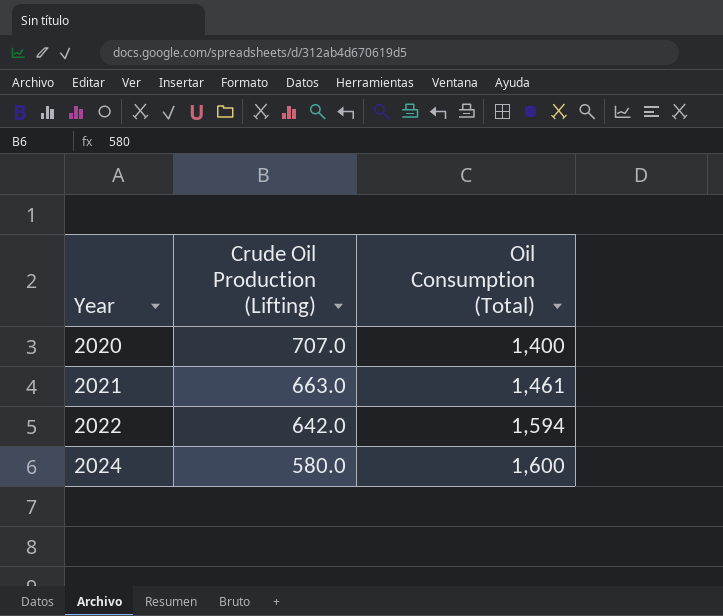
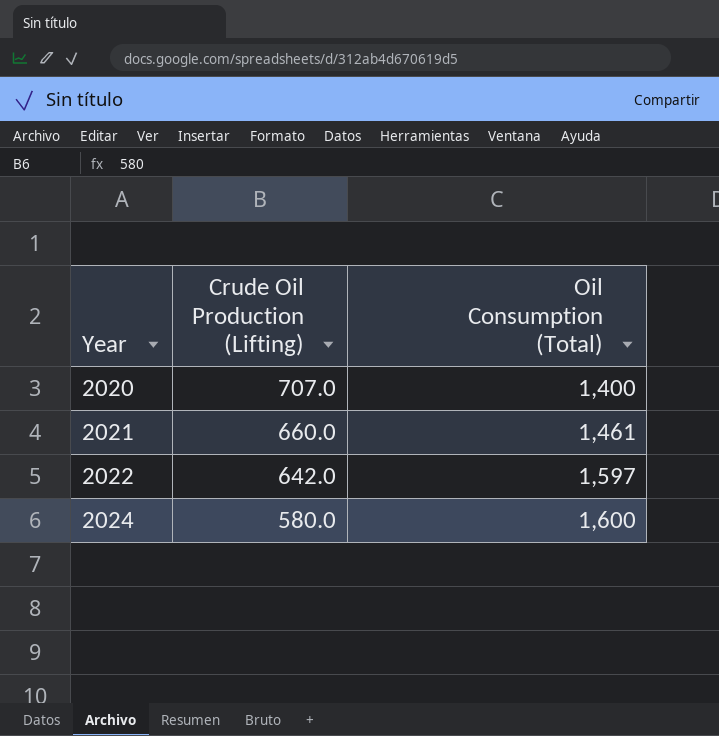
2021 | Crude Oil Production (Lifting): 663.0 -> 660.0
2022 | Oil Consumption (Total): 1,594 -> 1,597

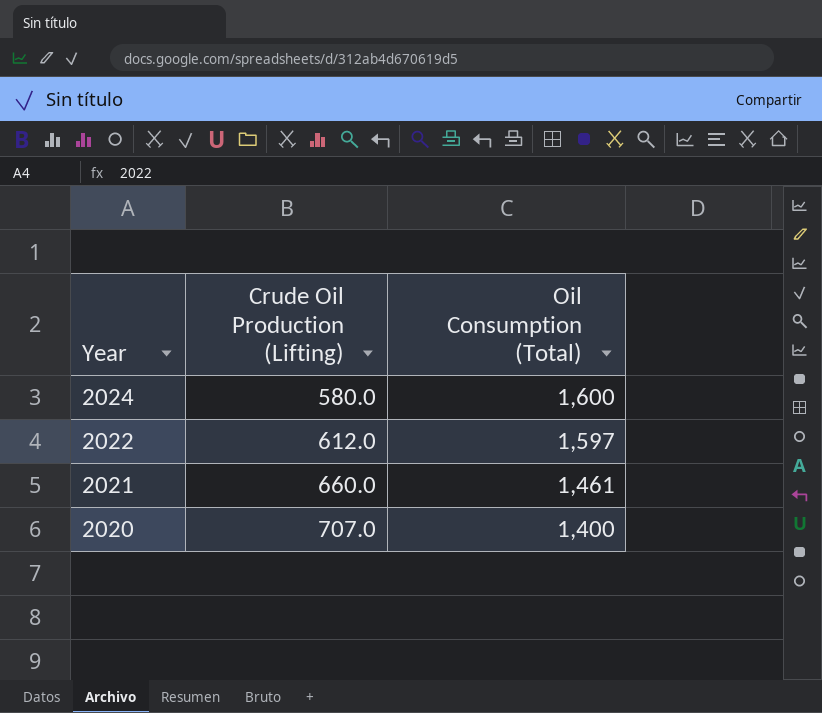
row order: Year ascending -> Year descending
2022 | Crude Oil Production (Lifting): 642.0 -> 612.0

